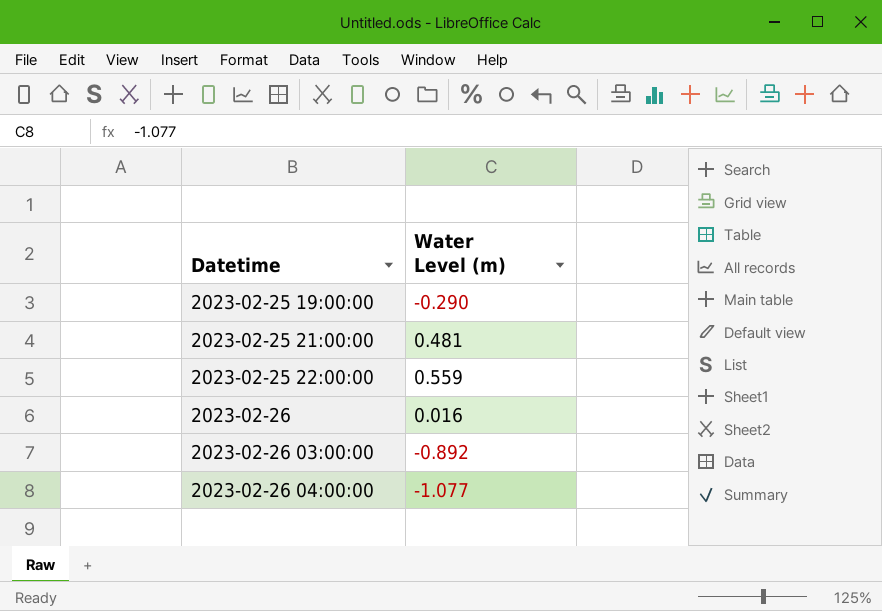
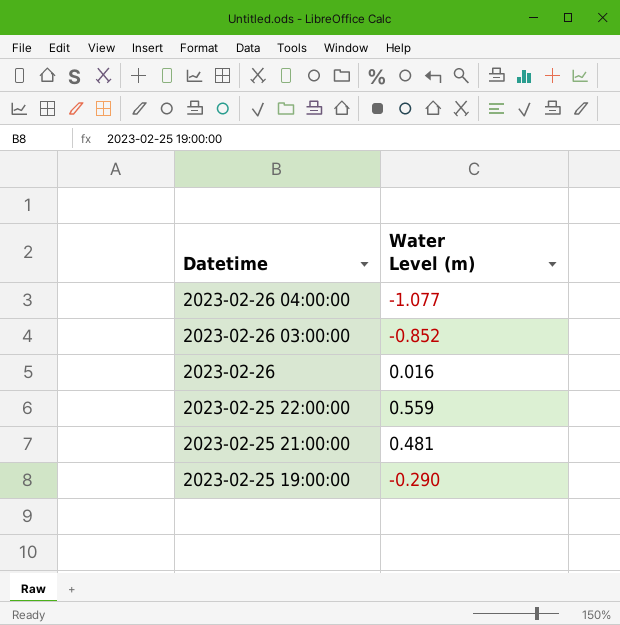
row order: Datetime ascending -> Datetime descending
2023-02-26 03:00:00 | Water Level (m): -0.892 -> -0.852

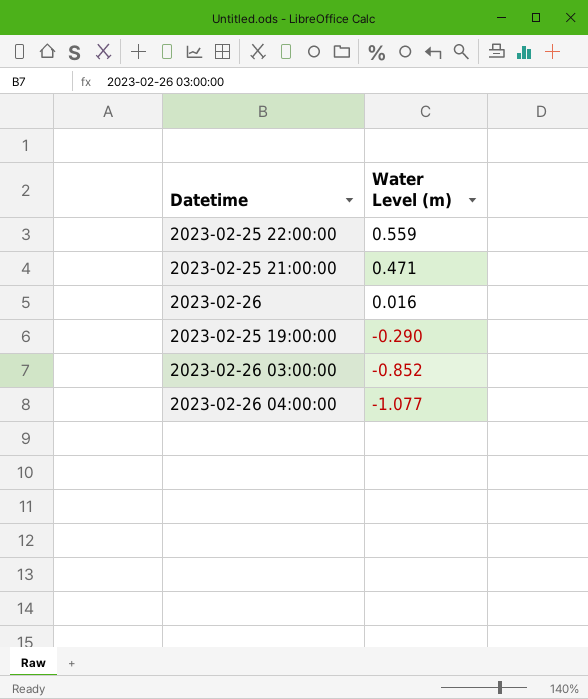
row order: Datetime descending -> Water Level (m) descending
2023-02-25 21:00:00 | Water Level (m): 0.481 -> 0.471

